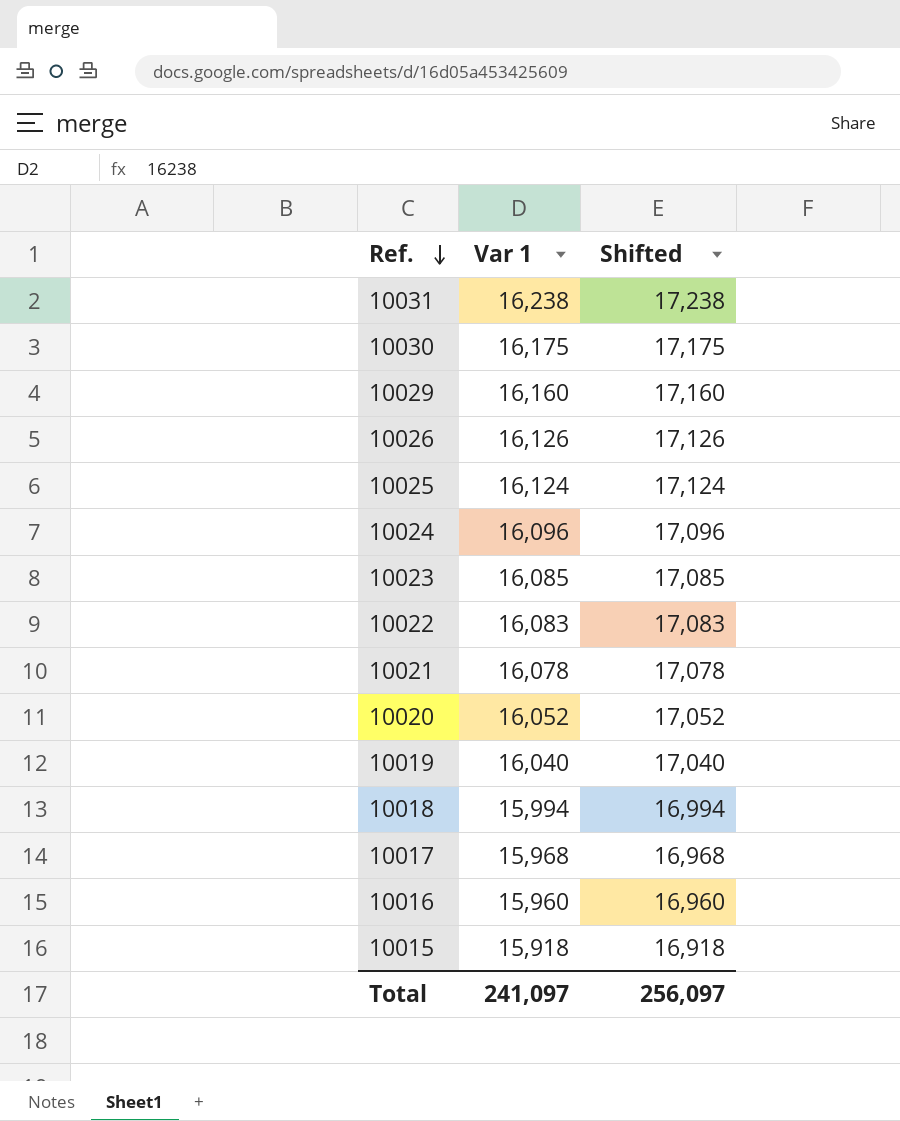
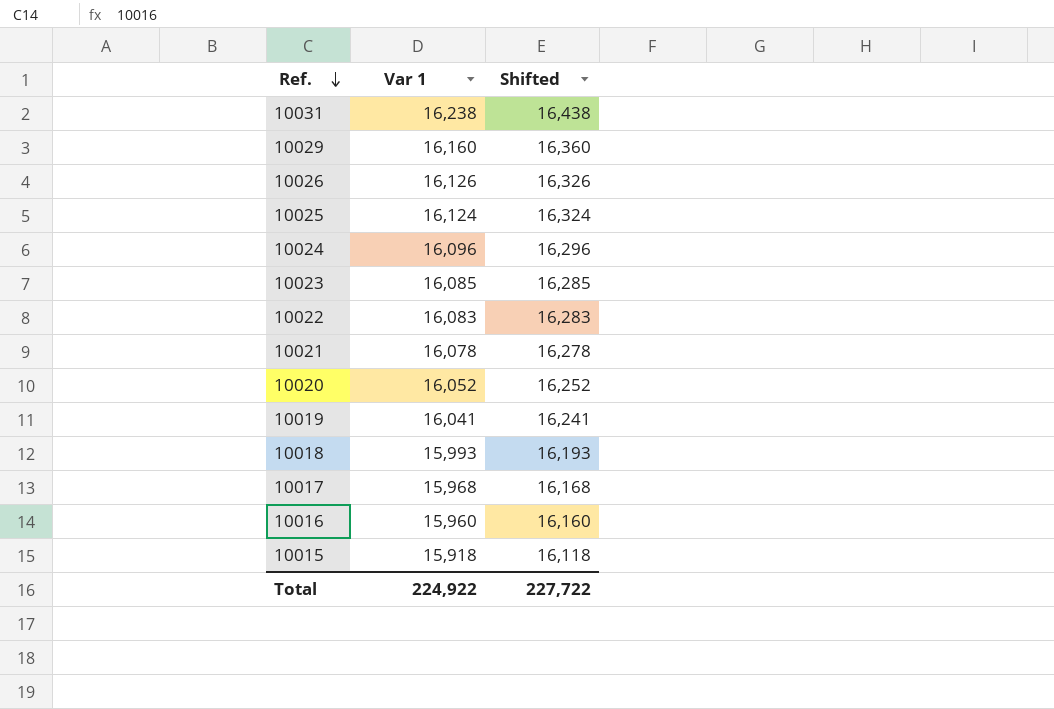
column Shifted | formula: [Var 1] + 1000 -> [Var 1] + 200
row 10030: 16,175 | 17,175 -> none
10019 | Var 1: 16,040 -> 16,041
10018 | Var 1: 15,994 -> 15,993
Total | Var 1: 241,097 -> 224,922
Total | Shifted: 256,097 -> 227,722

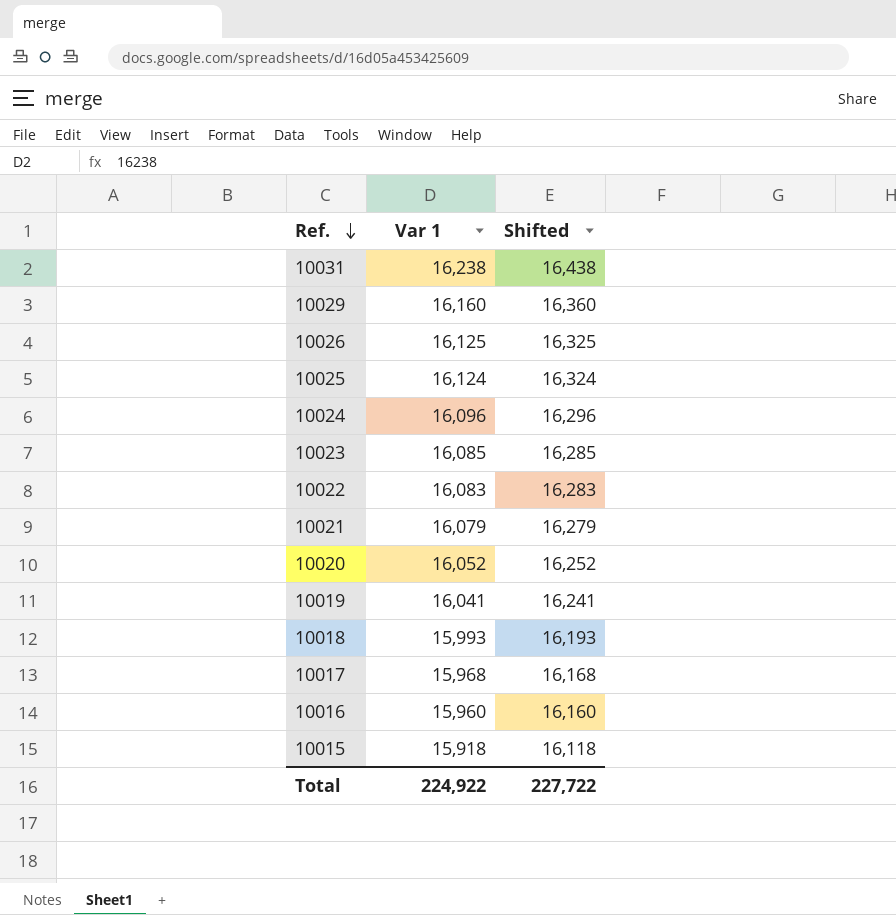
10026 | Var 1: 16,126 -> 16,125
10026 | Shifted: 16,326 -> 16,325
10021 | Var 1: 16,078 -> 16,079
10021 | Shifted: 16,278 -> 16,279

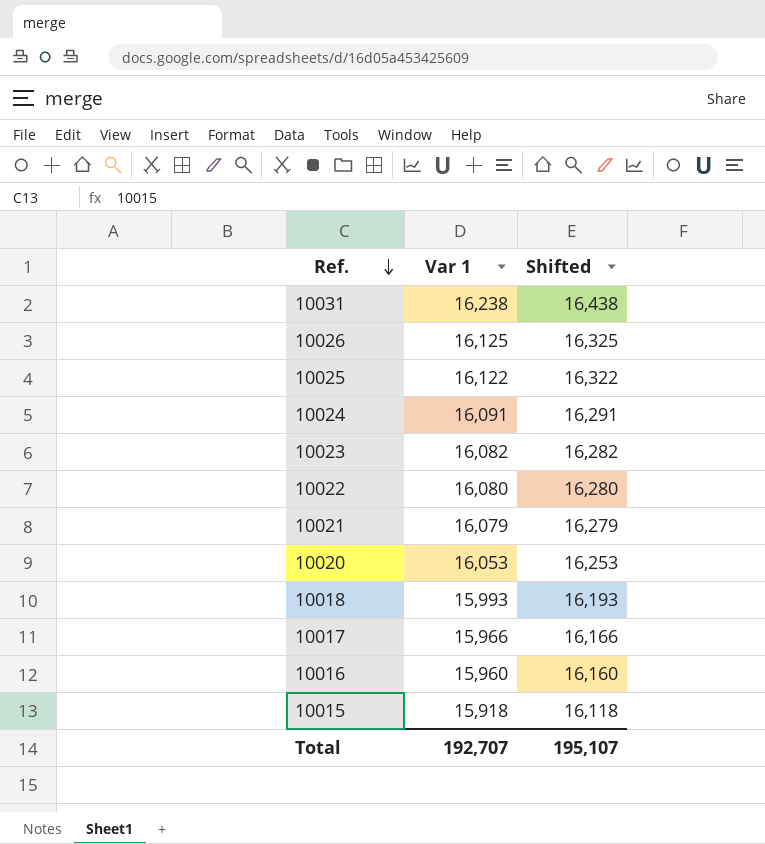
row 10029: 16,160 | 16,360 -> none
row 10019: 16,041 | 16,241 -> none
10025 | Var 1: 16,124 -> 16,122
10025 | Shifted: 16,324 -> 16,322
10024 | Var 1: 16,096 -> 16,091
10024 | Shifted: 16,296 -> 16,291
10023 | Var 1: 16,085 -> 16,082
10023 | Shifted: 16,285 -> 16,282
10022 | Var 1: 16,083 -> 16,080
10022 | Shifted: 16,283 -> 16,280
10020 | Var 1: 16,052 -> 16,053
10020 | Shifted: 16,252 -> 16,253
10017 | Var 1: 15,968 -> 15,966
10017 | Shifted: 16,168 -> 16,166
Total | Var 1: 224,922 -> 192,707
Total | Shifted: 227,722 -> 195,107

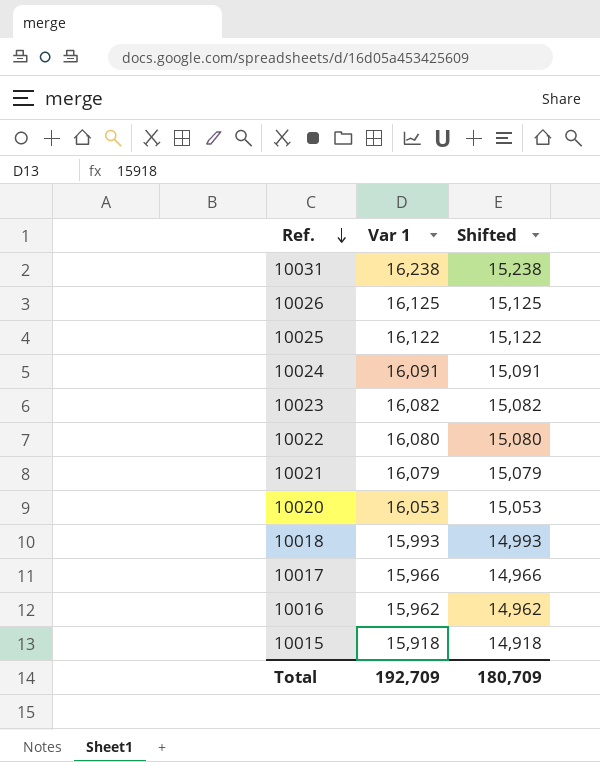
column Shifted | formula: [Var 1] + 200 -> [Var 1] - 1000
10016 | Var 1: 15,960 -> 15,962
Total | Var 1: 192,707 -> 192,709
Total | Shifted: 195,107 -> 180,709

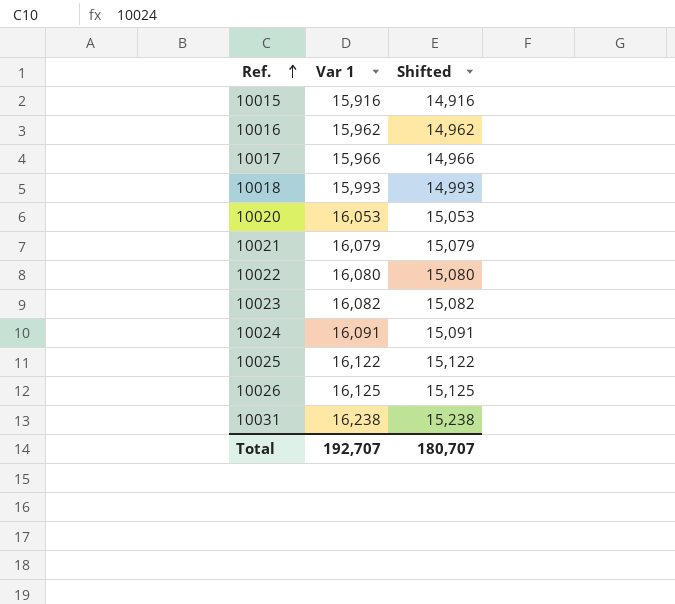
row order: Ref. descending -> Ref. ascending
10015 | Var 1: 15,918 -> 15,916
10015 | Shifted: 14,918 -> 14,916
Total | Var 1: 192,709 -> 192,707
Total | Shifted: 180,709 -> 180,707

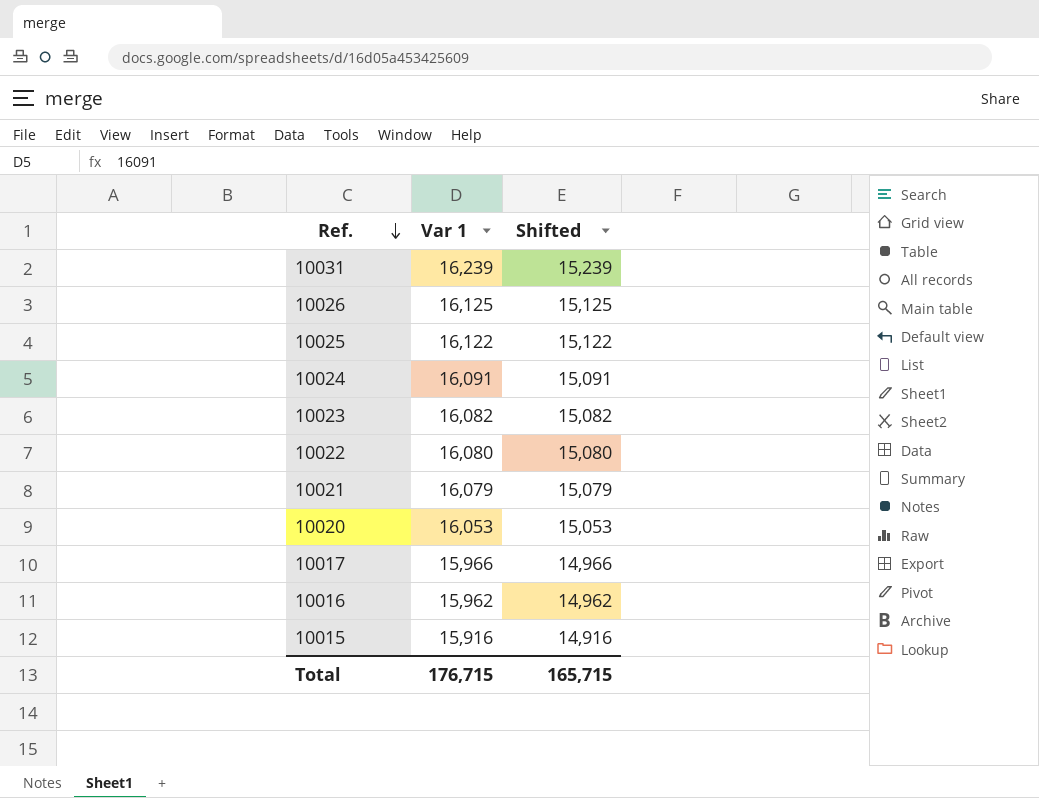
row order: Ref. ascending -> Ref. descending
row 10018: 15,993 | 14,993 -> none
10031 | Var 1: 16,238 -> 16,239
10031 | Shifted: 15,238 -> 15,239
Total | Var 1: 192,707 -> 176,715
Total | Shifted: 180,707 -> 165,715

